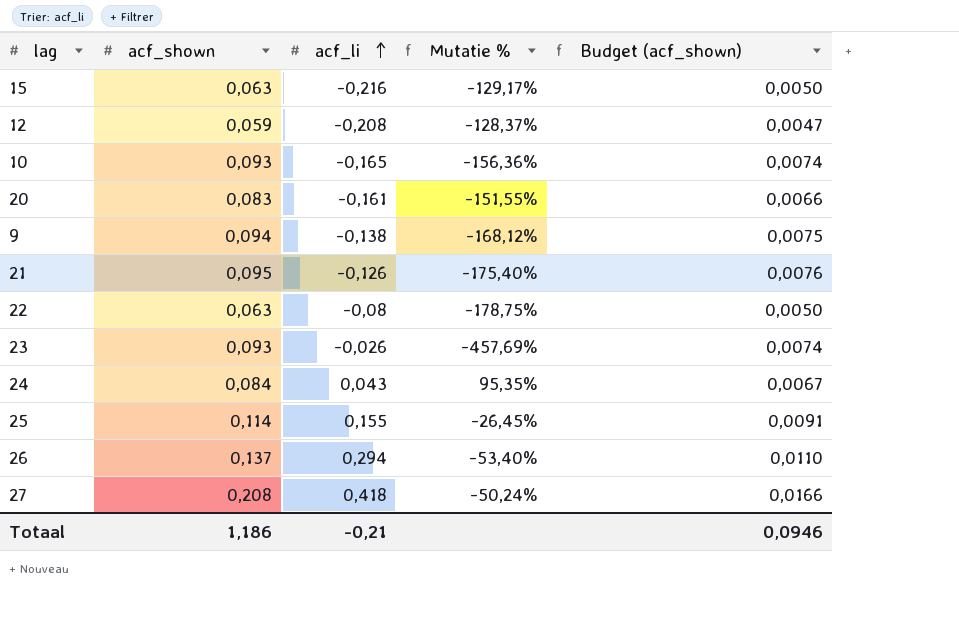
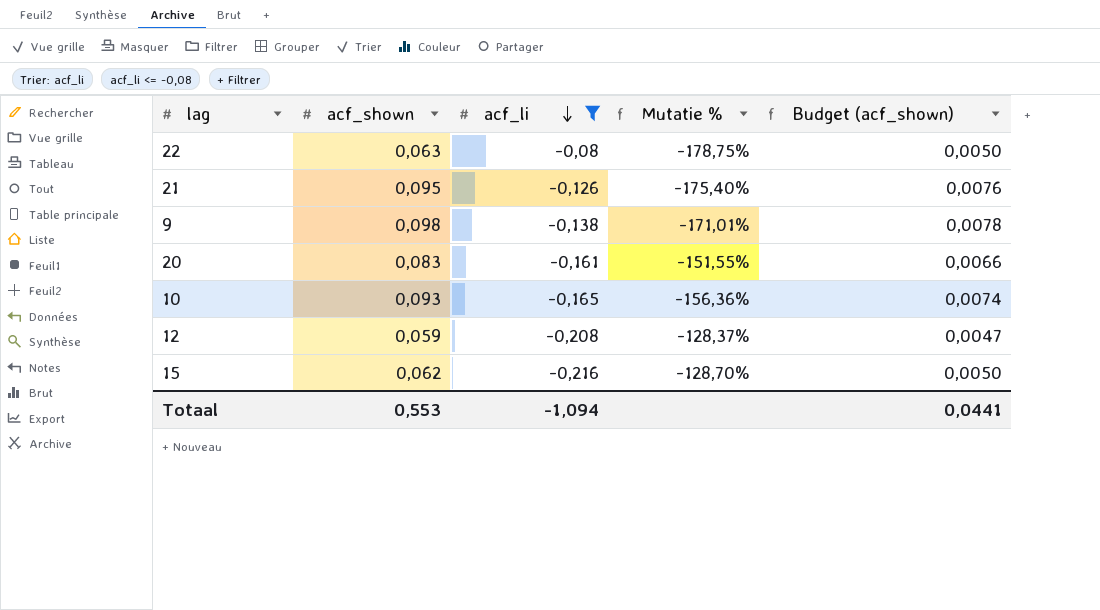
filter: none -> acf_li <= -0,08
row order: acf_li ascending -> acf_li descending
9 | acf_shown: 0,094 -> 0,098
9 | Mutatie %: -168,12% -> -171,01%
9 | Budget (acf_shown): 0,0075 -> 0,0078
15 | acf_shown: 0,063 -> 0,062
15 | Mutatie %: -129,17% -> -128,70%
Totaal | acf_shown: 1,186 -> 0,553
Totaal | acf_li: -0,21 -> -1,094
Totaal | Budget (acf_shown): 0,0946 -> 0,0441

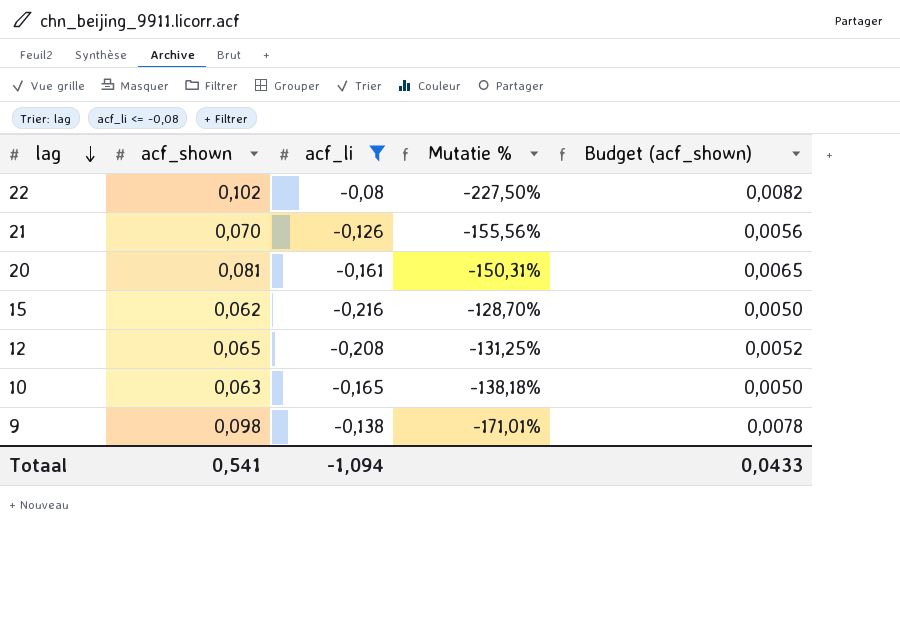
row order: acf_li descending -> lag descending
22 | acf_shown: 0,063 -> 0,102
22 | Mutatie %: -178,75% -> -227,50%
22 | Budget (acf_shown): 0,0050 -> 0,0082
21 | acf_shown: 0,095 -> 0,070
21 | Mutatie %: -175,40% -> -155,56%
21 | Budget (acf_shown): 0,0076 -> 0,0056
20 | acf_shown: 0,083 -> 0,081
20 | Mutatie %: -151,55% -> -150,31%
20 | Budget (acf_shown): 0,0066 -> 0,0065
12 | acf_shown: 0,059 -> 0,065
12 | Mutatie %: -128,37% -> -131,25%
12 | Budget (acf_shown): 0,0047 -> 0,0052
10 | acf_shown: 0,093 -> 0,063
10 | Mutatie %: -156,36% -> -138,18%
10 | Budget (acf_shown): 0,0074 -> 0,0050
Totaal | acf_shown: 0,553 -> 0,541
Totaal | Budget (acf_shown): 0,0441 -> 0,0433

